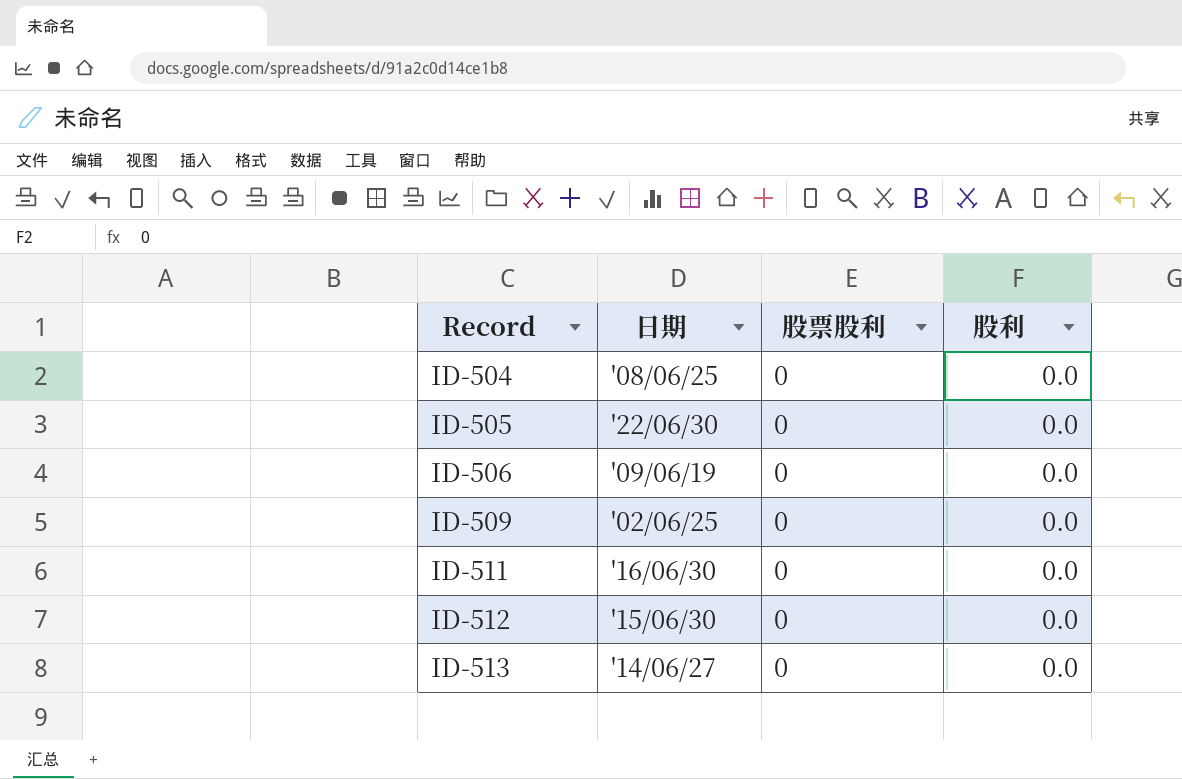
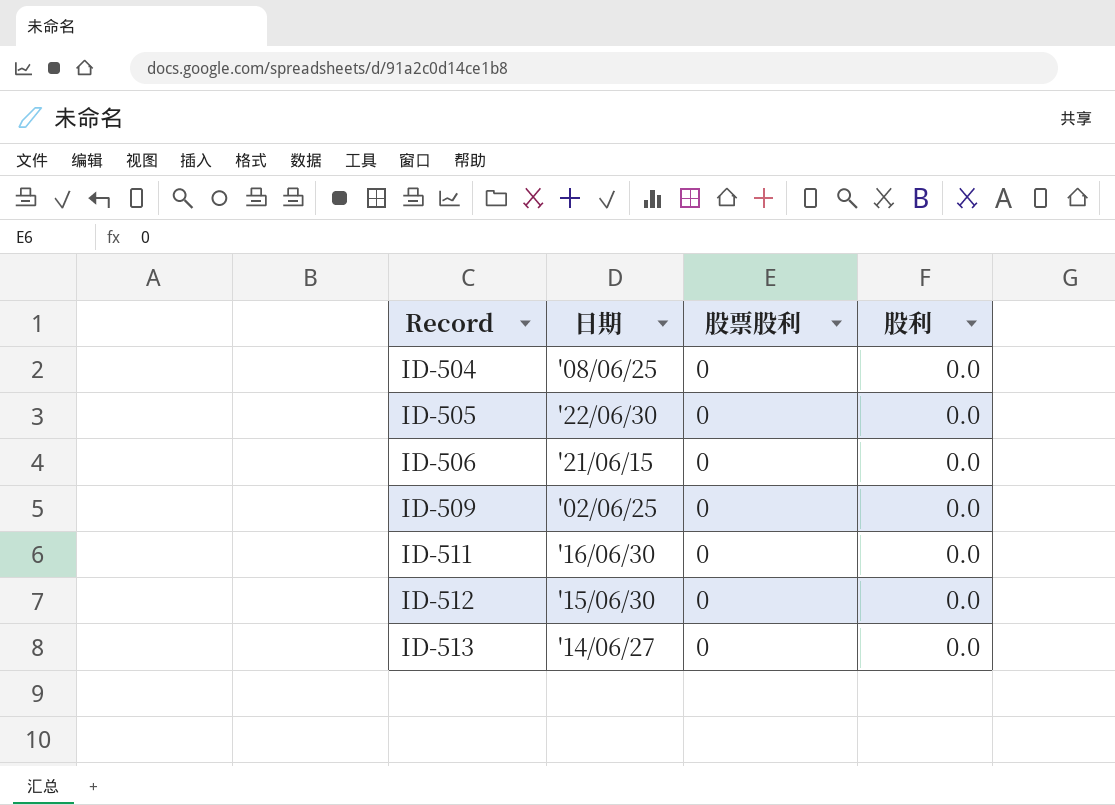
ID-506 | 日期: '09/06/19 -> '21/06/15

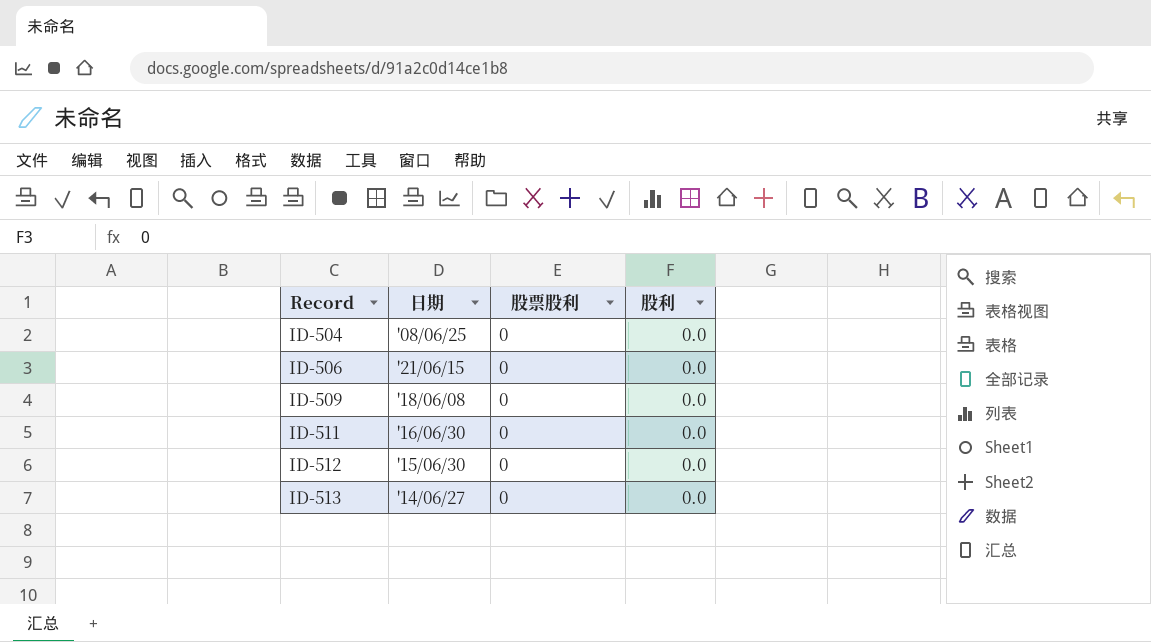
row ID-505: '22/06/30 | 0 | 0.0 -> none
ID-509 | 日期: '02/06/25 -> '18/06/08

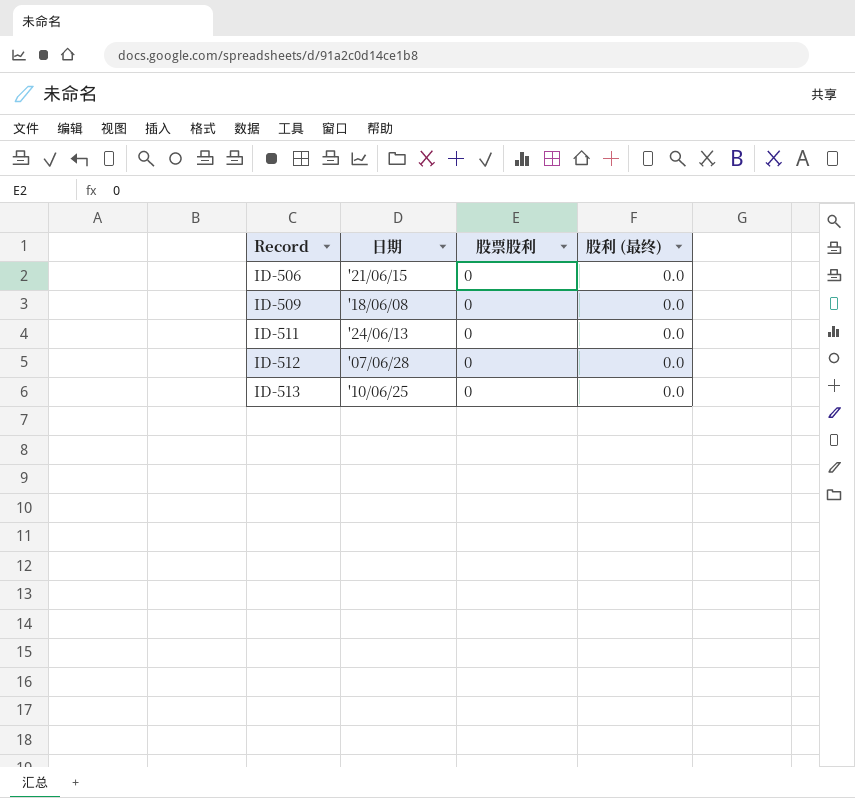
column name: 股利 -> 股利 (最终)
row ID-504: '08/06/25 | 0 | 0.0 -> none
ID-511 | 日期: '16/06/30 -> '24/06/13
ID-512 | 日期: '15/06/30 -> '07/06/28
ID-513 | 日期: '14/06/27 -> '10/06/25

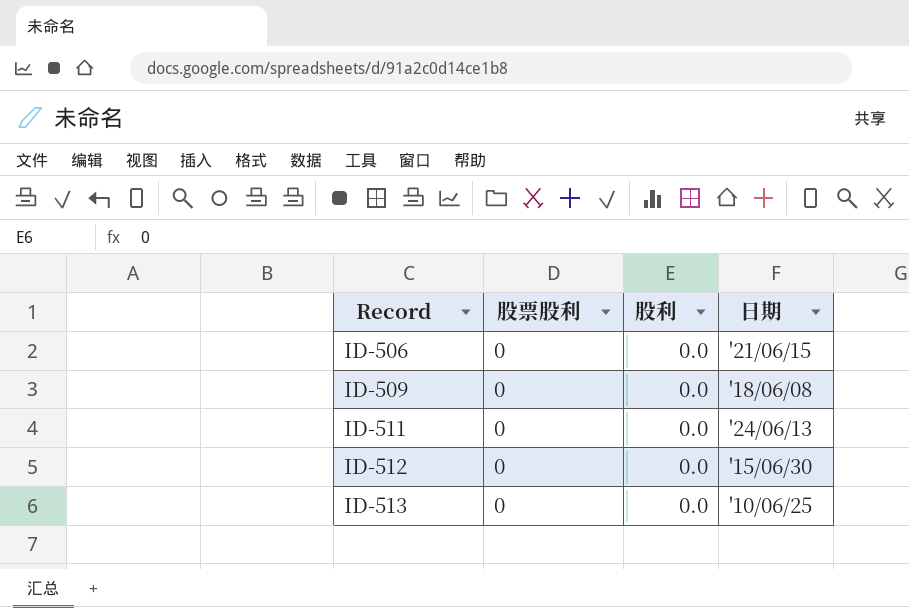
column name: 股利 (最终) -> 股利
column 日期 | position: 2 -> 4
ID-512 | 日期: '07/06/28 -> '15/06/30

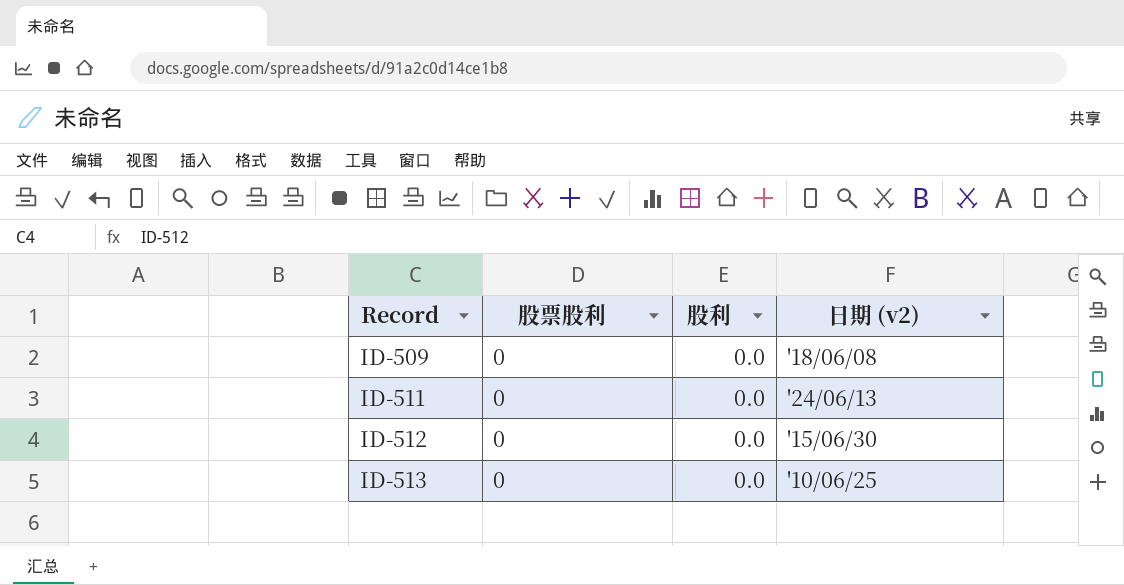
column name: 日期 -> 日期 (v2)
row ID-506: 0 | 0.0 | '21/06/15 -> none

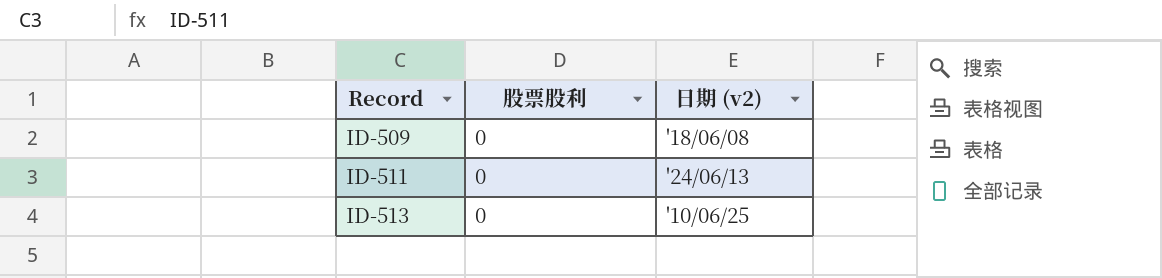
column 股利 | position: 3 -> none
row ID-512: 0 | 0.0 | '15/06/30 -> none

